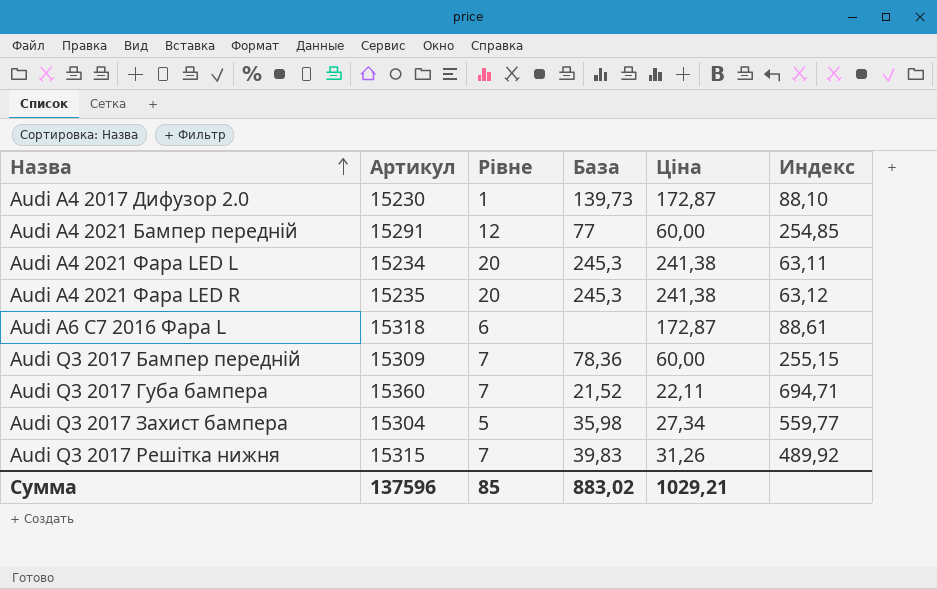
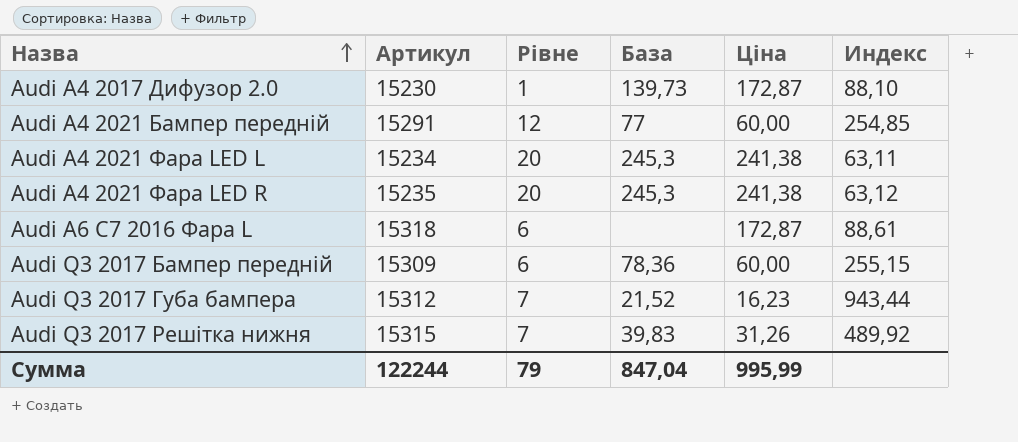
row Audi Q3 2017 Захист бампера: 15304 | 5 | 35,98 | 27,34 | 559,77 -> none
Audi Q3 2017 Бампер передній | Рівне: 7 -> 6
Audi Q3 2017 Губа бампера | Артикул: 15360 -> 15312
Audi Q3 2017 Губа бампера | Ціна: 22,11 -> 16,23
Audi Q3 2017 Губа бампера | Индекс: 694,71 -> 943,44
Сумма | Артикул: 137596 -> 122244
Сумма | Рівне: 85 -> 79
Сумма | База: 883,02 -> 847,04
Сумма | Ціна: 1029,21 -> 995,99

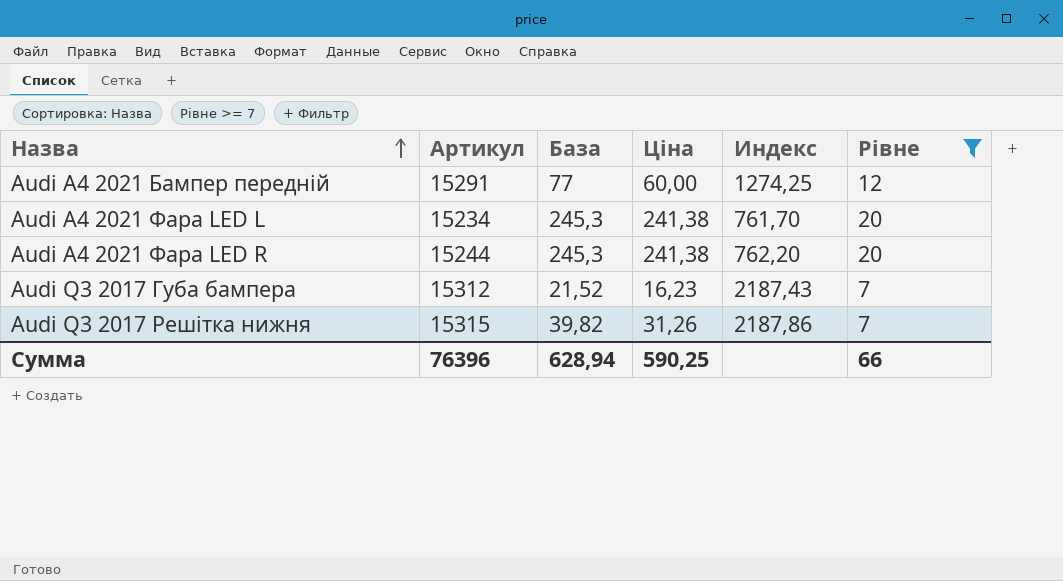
filter: none -> Рівне >= 7
column Индекс | formula: [Артикул] / [Ціна] -> [Артикул] / [Рівне]
column Рівне | position: 3 -> 6
Audi A4 2021 Фара LED R | Артикул: 15235 -> 15244
Audi Q3 2017 Решітка нижня | База: 39,83 -> 39,82
Сумма | Артикул: 122244 -> 76396
Сумма | База: 847,04 -> 628,94
Сумма | Ціна: 995,99 -> 590,25
Сумма | Рівне: 79 -> 66

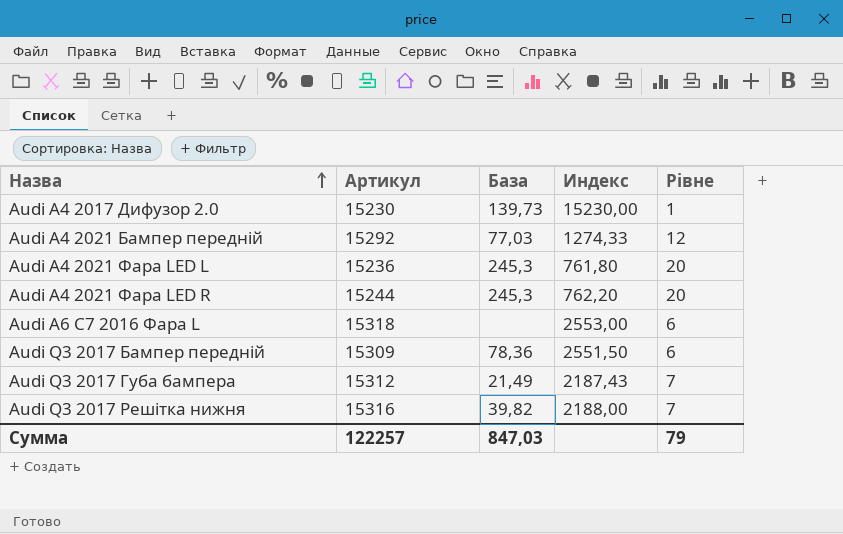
filter: Рівне >= 7 -> none
column Ціна | position: 4 -> none
Audi A4 2021 Бампер передній | Артикул: 15291 -> 15292
Audi A4 2021 Бампер передній | База: 77 -> 77,03
Audi A4 2021 Бампер передній | Индекс: 1274,25 -> 1274,33
Audi A4 2021 Фара LED L | Артикул: 15234 -> 15236
Audi A4 2021 Фара LED L | Индекс: 761,70 -> 761,80
Audi Q3 2017 Губа бампера | База: 21,52 -> 21,49
Audi Q3 2017 Решітка нижня | Артикул: 15315 -> 15316
Audi Q3 2017 Решітка нижня | Индекс: 2187,86 -> 2188,00
Сумма | Артикул: 76396 -> 122257
Сумма | База: 628,94 -> 847,03
Сумма | Рівне: 66 -> 79

